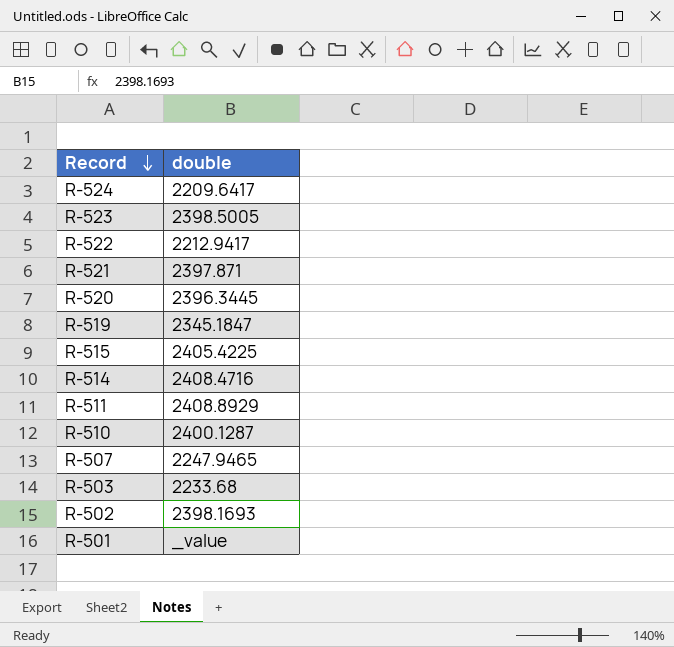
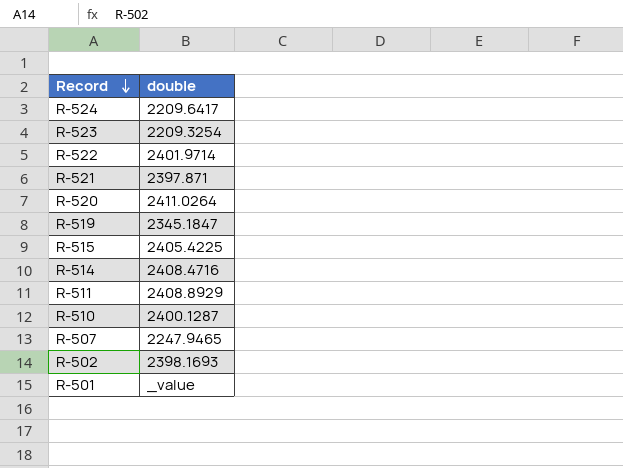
row R-503: 2233.68 -> none
R-523 | double: 2398.5005 -> 2209.3254
R-522 | double: 2212.9417 -> 2401.9714
R-520 | double: 2396.3445 -> 2411.0264

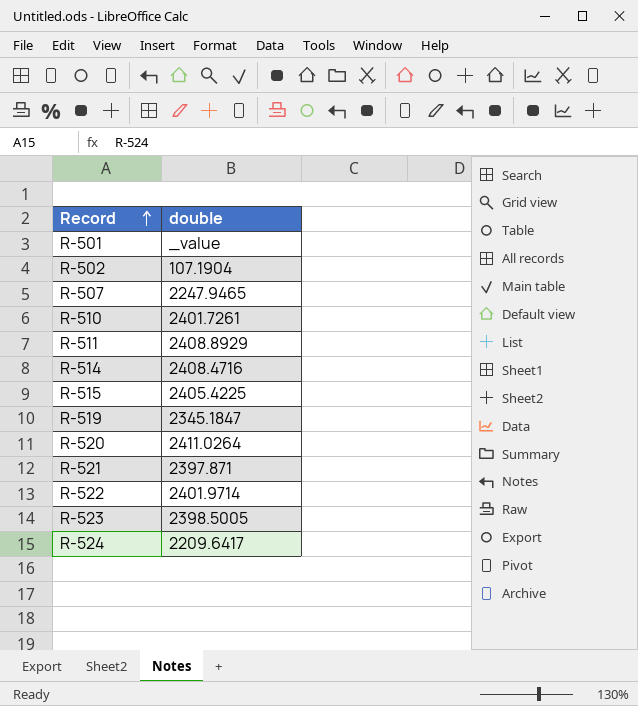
row order: Record descending -> Record ascending
R-502 | double: 2398.1693 -> 107.1904
R-510 | double: 2400.1287 -> 2401.7261
R-523 | double: 2209.3254 -> 2398.5005

